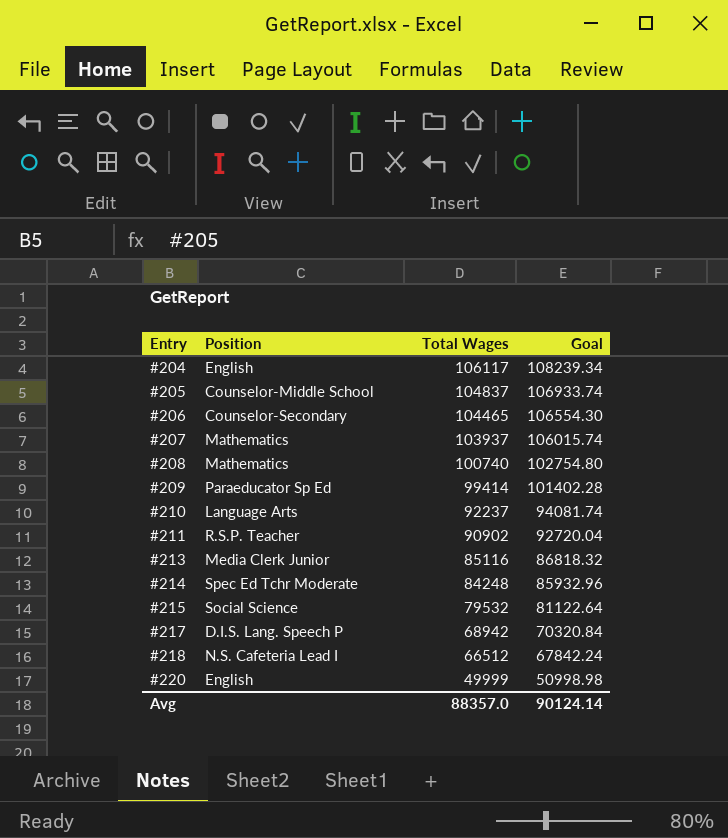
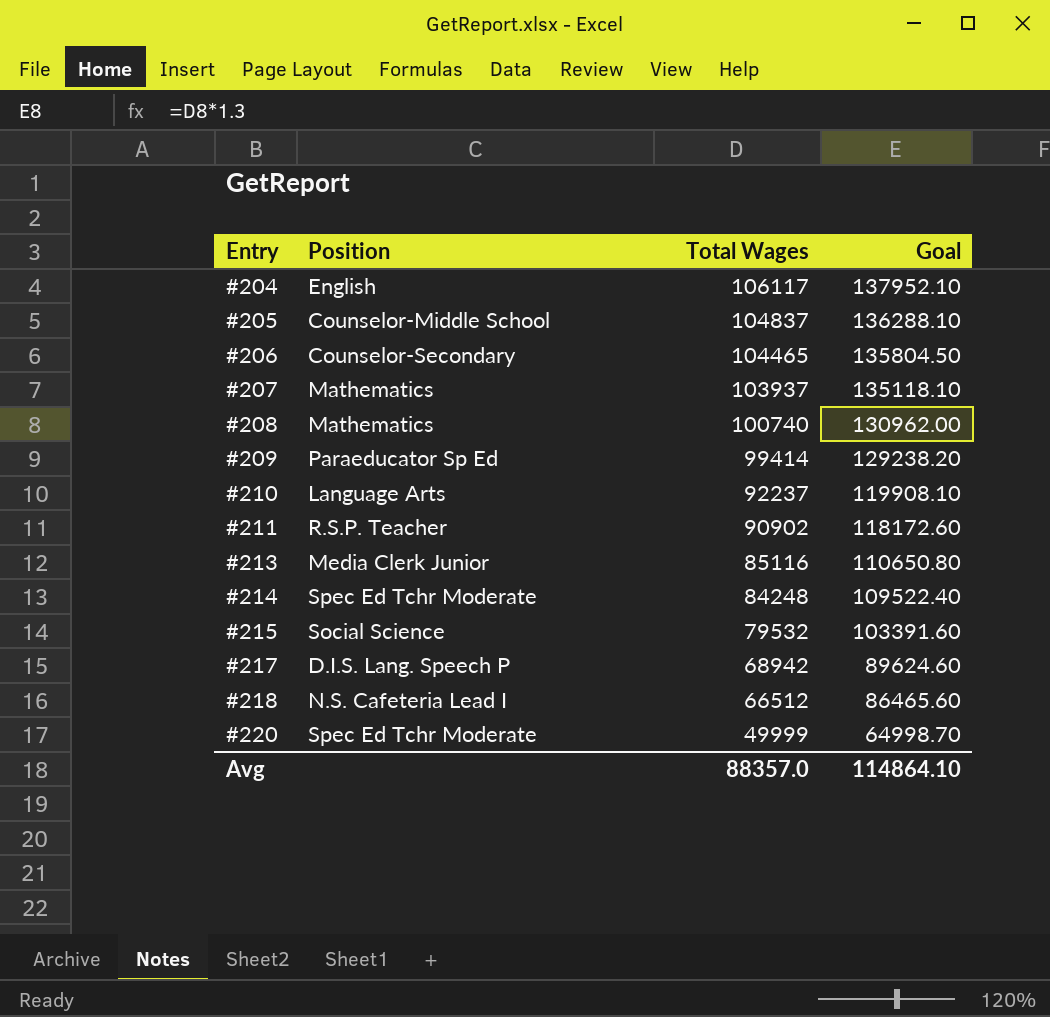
column Goal | formula: [Total Wages] * 1.02 -> [Total Wages] * 1.3
#220 | Position: English -> Spec Ed Tchr Moderate
Avg | Goal: 90124.14 -> 114864.10

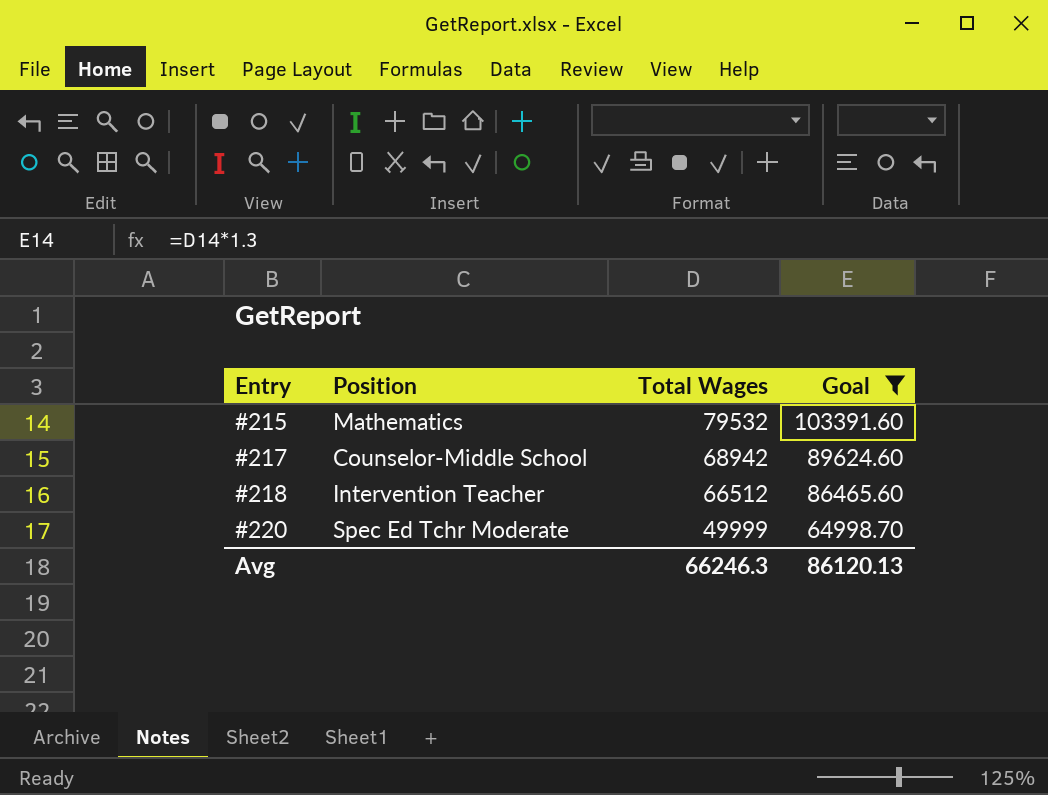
filter: none -> Goal <= 103391.60
#215 | Position: Social Science -> Mathematics
#217 | Position: D.I.S. Lang. Speech P -> Counselor-Middle School
#218 | Position: N.S. Cafeteria Lead I -> Intervention Teacher
Avg | Total Wages: 88357.0 -> 66246.3
Avg | Goal: 114864.10 -> 86120.13

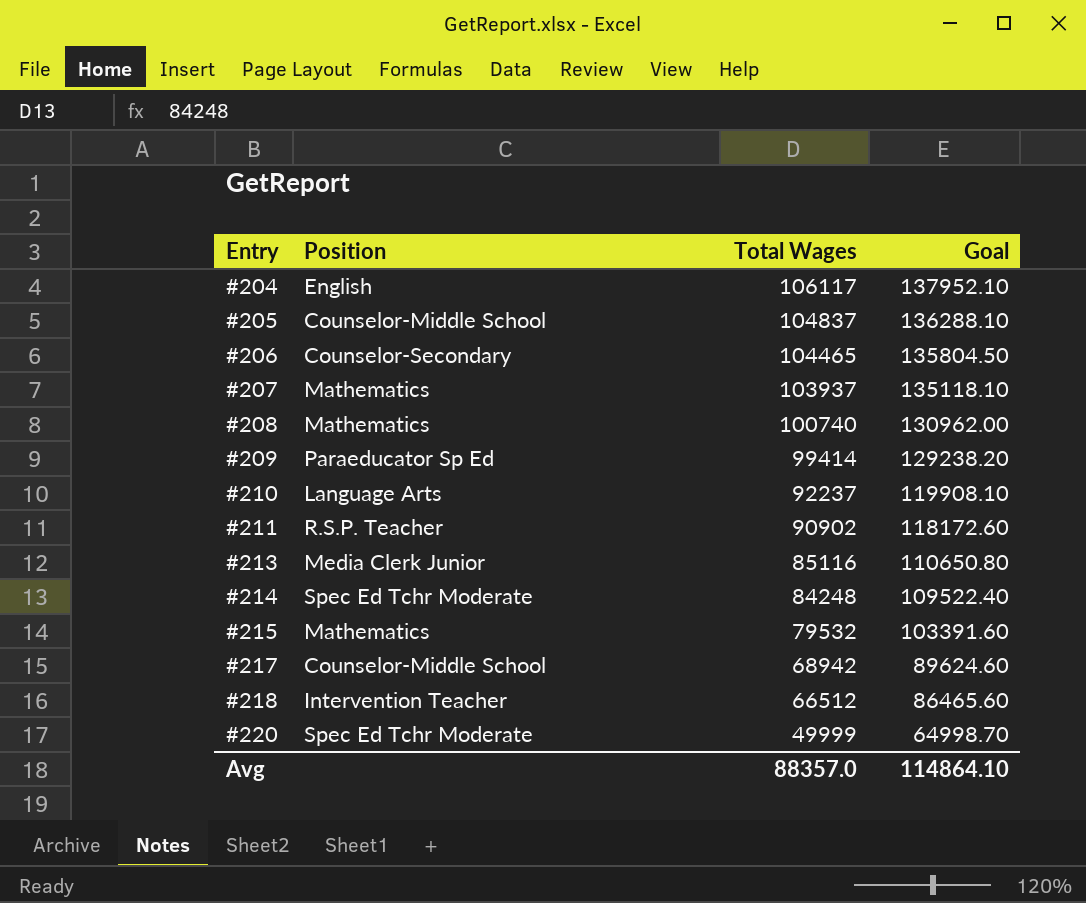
filter: Goal <= 103391.60 -> none
Avg | Total Wages: 66246.3 -> 88357.0
Avg | Goal: 86120.13 -> 114864.10

